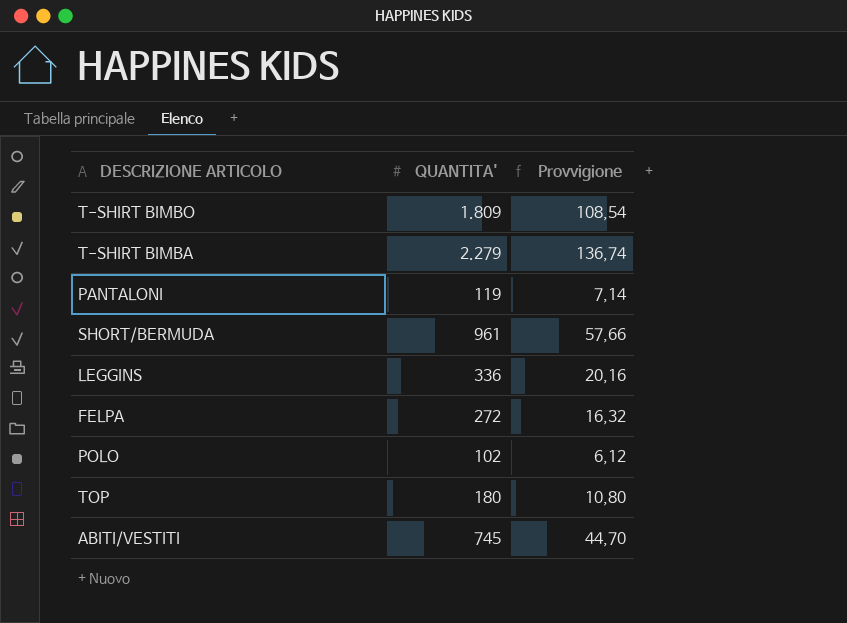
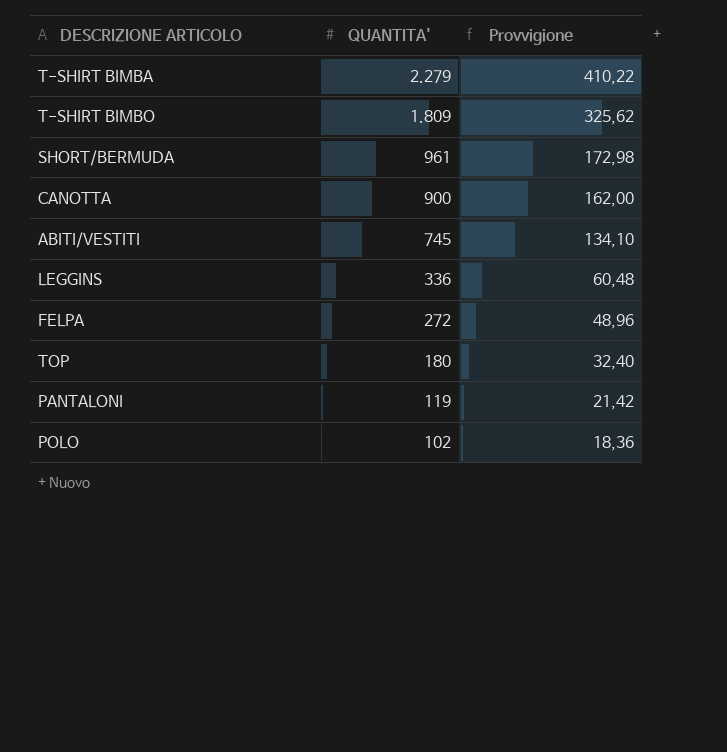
row order: none -> QUANTITA' descending
column Provvigione | formula: [QUANTITA'] * 0,06 -> [QUANTITA'] * 0,18
row CANOTTA: none -> 900 | 162,00

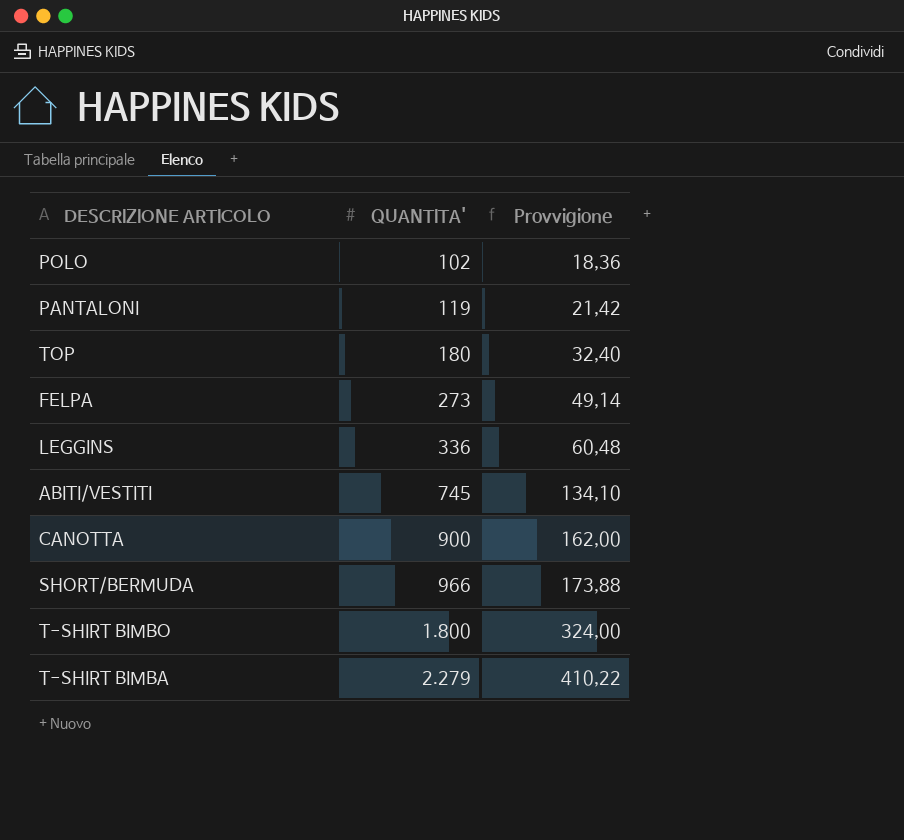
row order: QUANTITA' descending -> QUANTITA' ascending
FELPA | QUANTITA': 272 -> 273
FELPA | Provvigione: 48,96 -> 49,14
SHORT/BERMUDA | QUANTITA': 961 -> 966
SHORT/BERMUDA | Provvigione: 172,98 -> 173,88
T-SHIRT BIMBO | QUANTITA': 1.809 -> 1.800
T-SHIRT BIMBO | Provvigione: 325,62 -> 324,00

